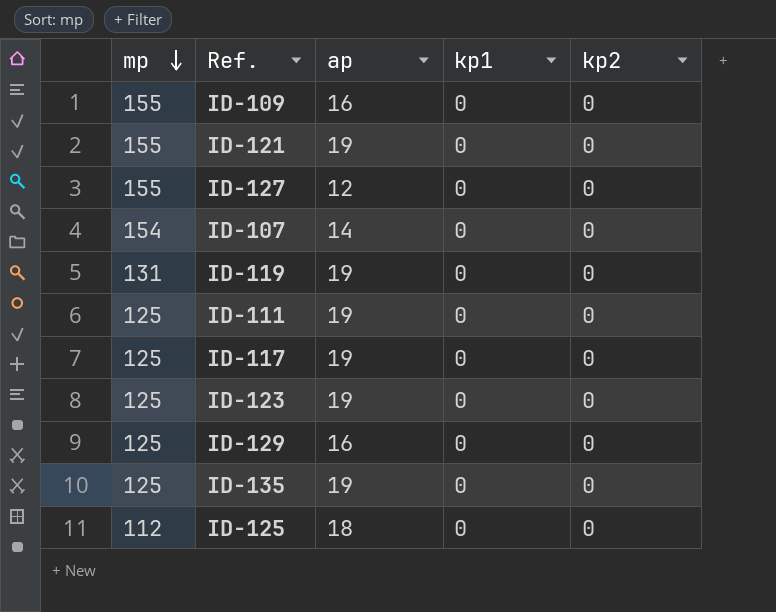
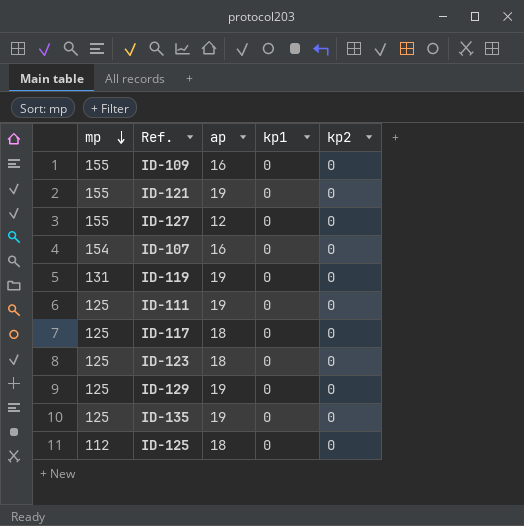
ID-107 | ap: 14 -> 16
ID-117 | ap: 19 -> 18
ID-123 | ap: 19 -> 18
ID-129 | ap: 16 -> 19

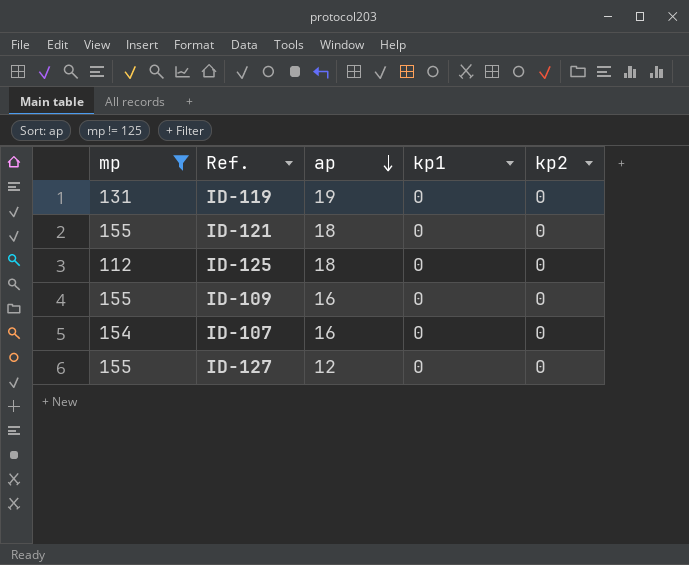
filter: none -> mp != 125
row order: mp descending -> ap descending
ID-121 | ap: 19 -> 18

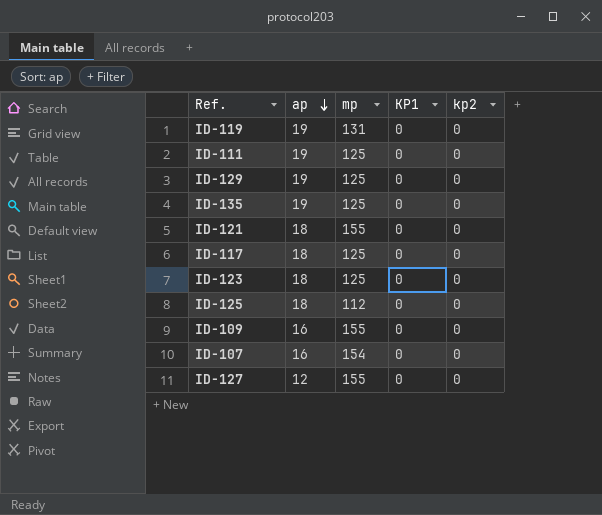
filter: mp != 125 -> none
column mp | position: 1 -> 3
column name: kp1 -> KP1

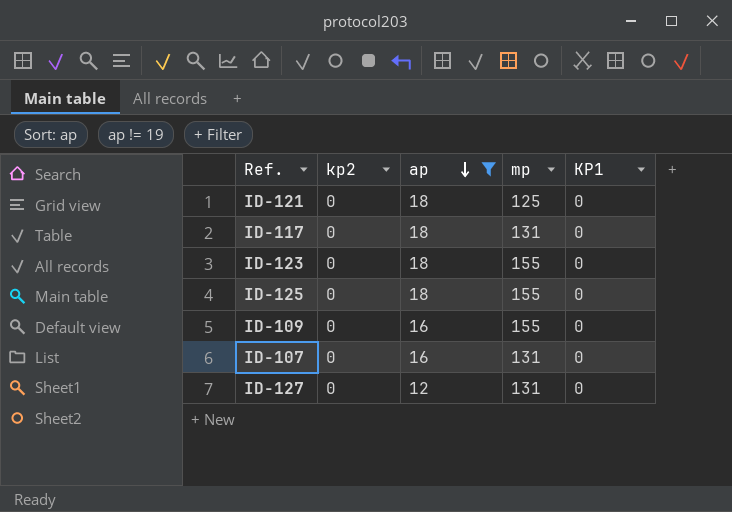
filter: none -> ap != 19
column kp2 | position: 5 -> 2
ID-121 | mp: 155 -> 125
ID-117 | mp: 125 -> 131
ID-123 | mp: 125 -> 155
ID-125 | mp: 112 -> 155
ID-107 | mp: 154 -> 131
ID-127 | mp: 155 -> 131

